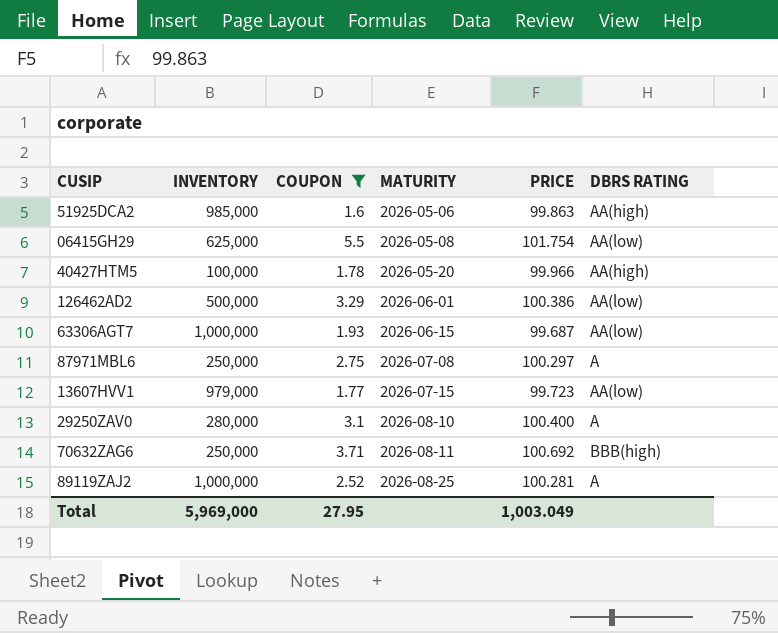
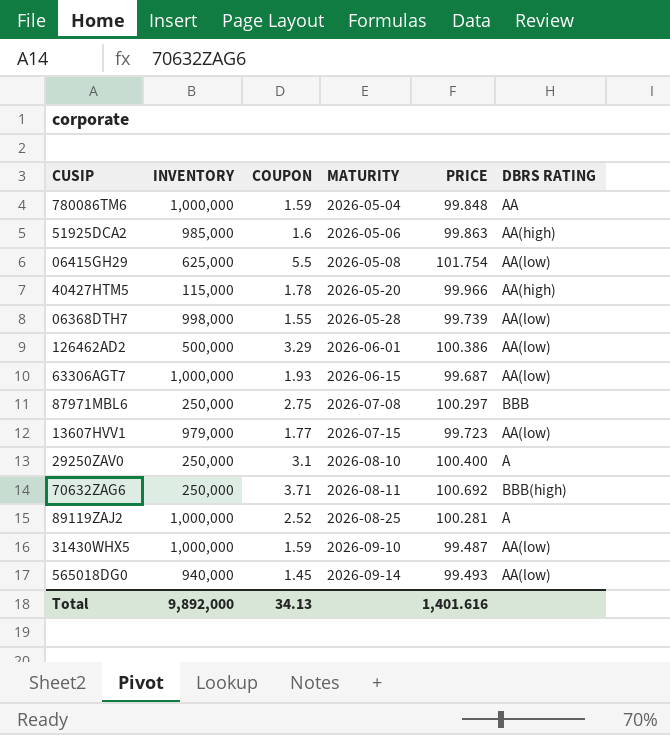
filter: COUPON >= 1.6 -> none
40427HTM5 | INVENTORY: 100,000 -> 115,000
87971MBL6 | DBRS RATING: A -> BBB
29250ZAV0 | INVENTORY: 280,000 -> 250,000
Total | INVENTORY: 5,969,000 -> 9,892,000
Total | COUPON: 27.95 -> 34.13
Total | PRICE: 1,003.049 -> 1,401.616

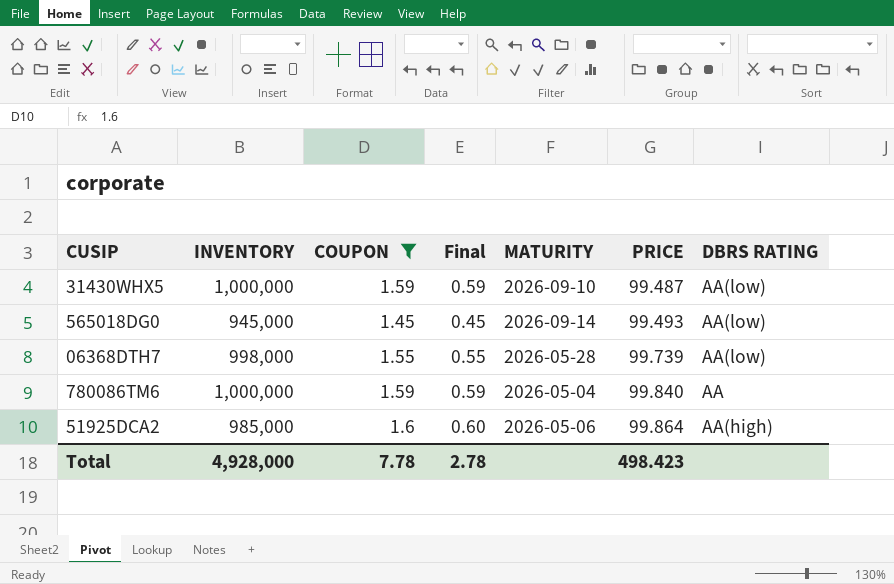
filter: none -> COUPON <= 1.6
row order: MATURITY ascending -> PRICE ascending
column Final | formula: none -> [COUPON] - 1
565018DG0 | INVENTORY: 940,000 -> 945,000
780086TM6 | PRICE: 99.848 -> 99.840
51925DCA2 | PRICE: 99.863 -> 99.864
Total | INVENTORY: 9,892,000 -> 4,928,000
Total | COUPON: 34.13 -> 7.78
Total | PRICE: 1,401.616 -> 498.423

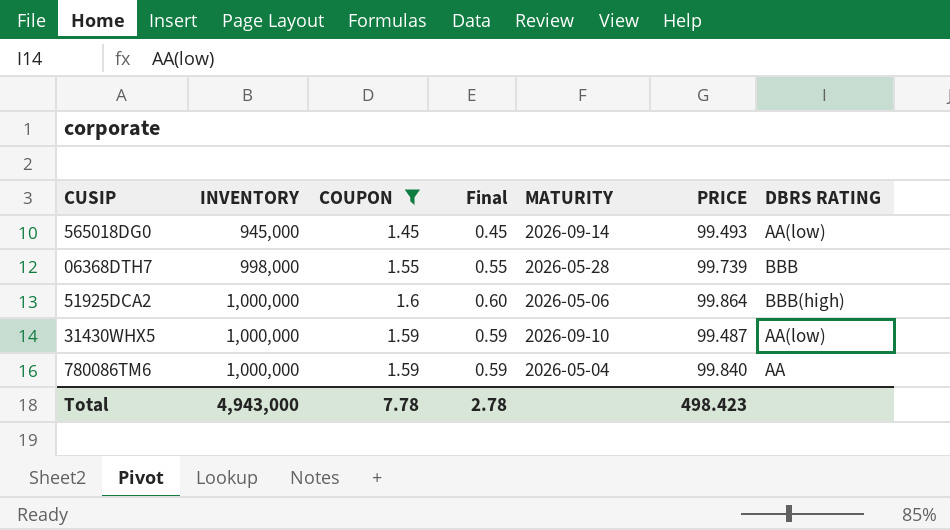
row order: PRICE ascending -> INVENTORY ascending
06368DTH7 | DBRS RATING: AA(low) -> BBB
51925DCA2 | INVENTORY: 985,000 -> 1,000,000
51925DCA2 | DBRS RATING: AA(high) -> BBB(high)
Total | INVENTORY: 4,928,000 -> 4,943,000

